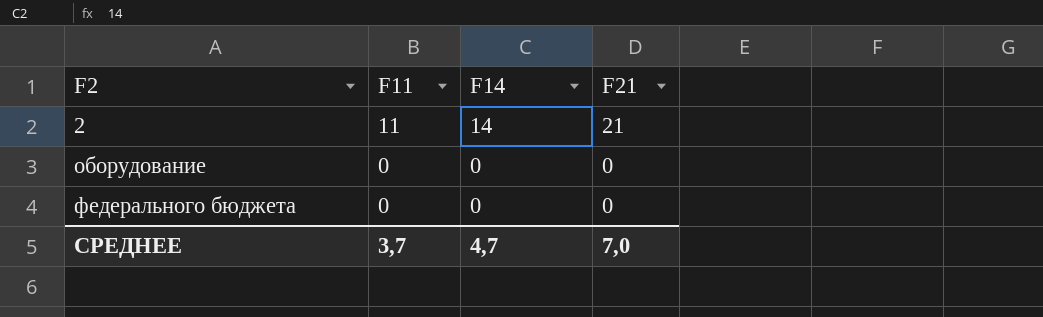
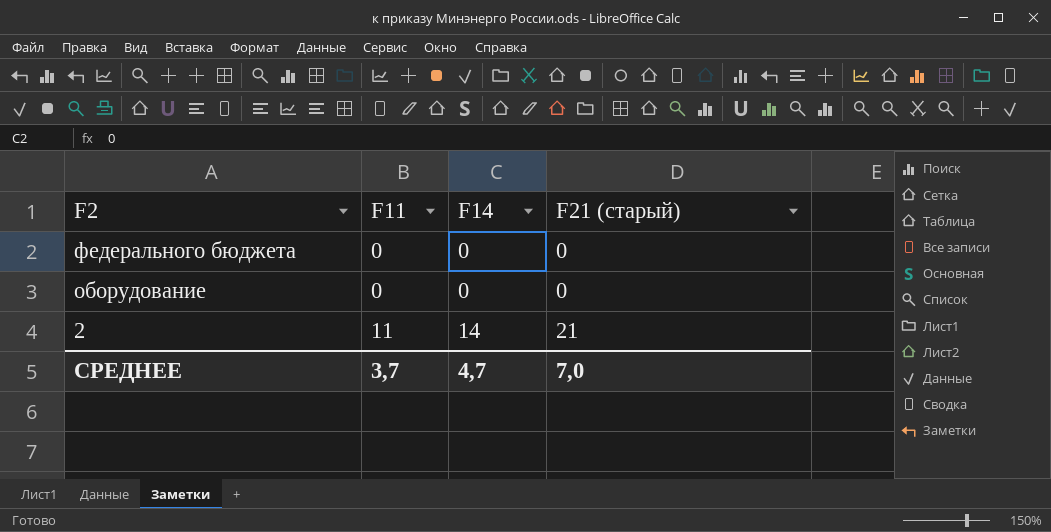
row order: F2 ascending -> F2 descending
column name: F21 -> F21 (старый)

